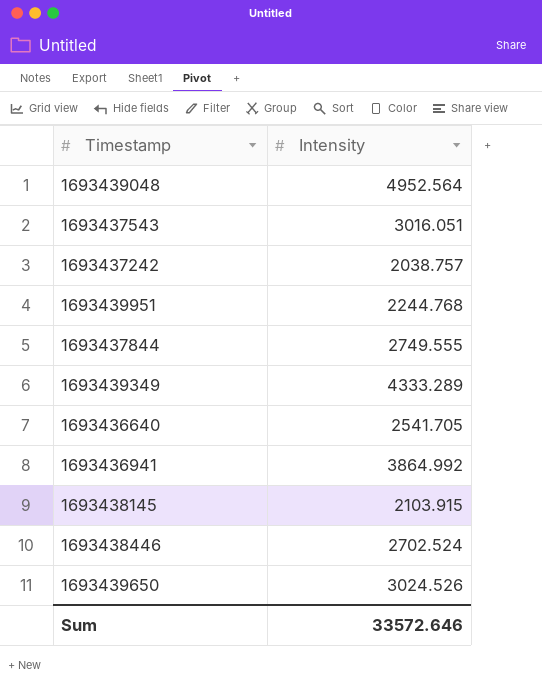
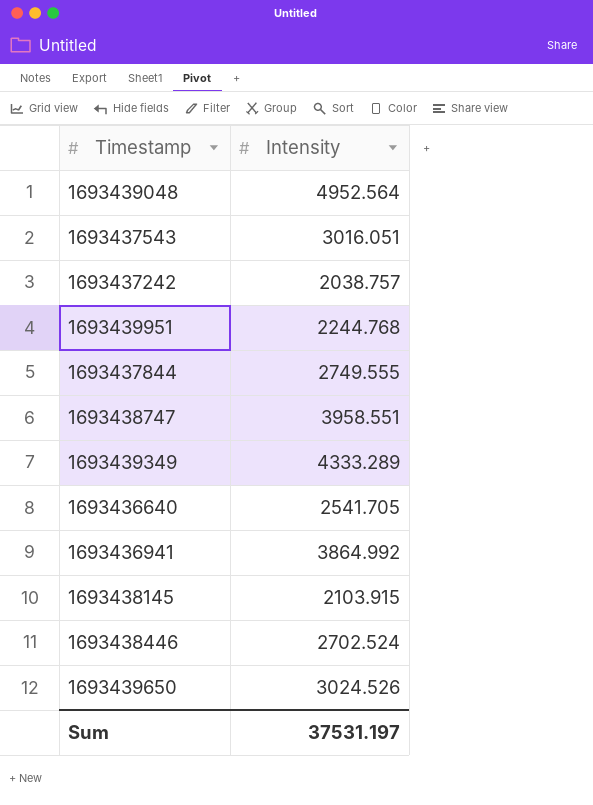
row 1693438747: none -> 3958.551
Sum | Intensity: 33572.646 -> 37531.197

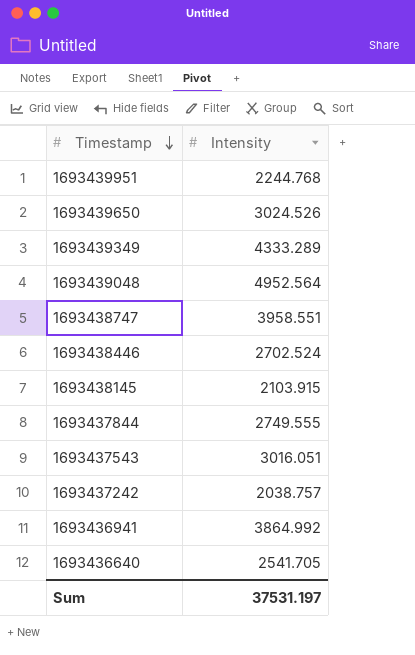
row order: none -> Timestamp descending

